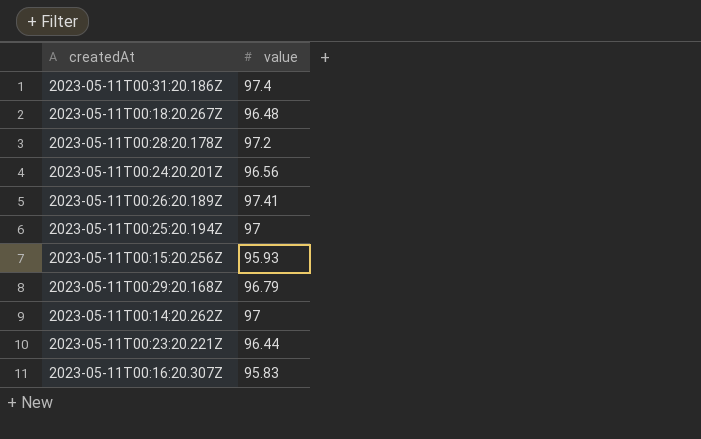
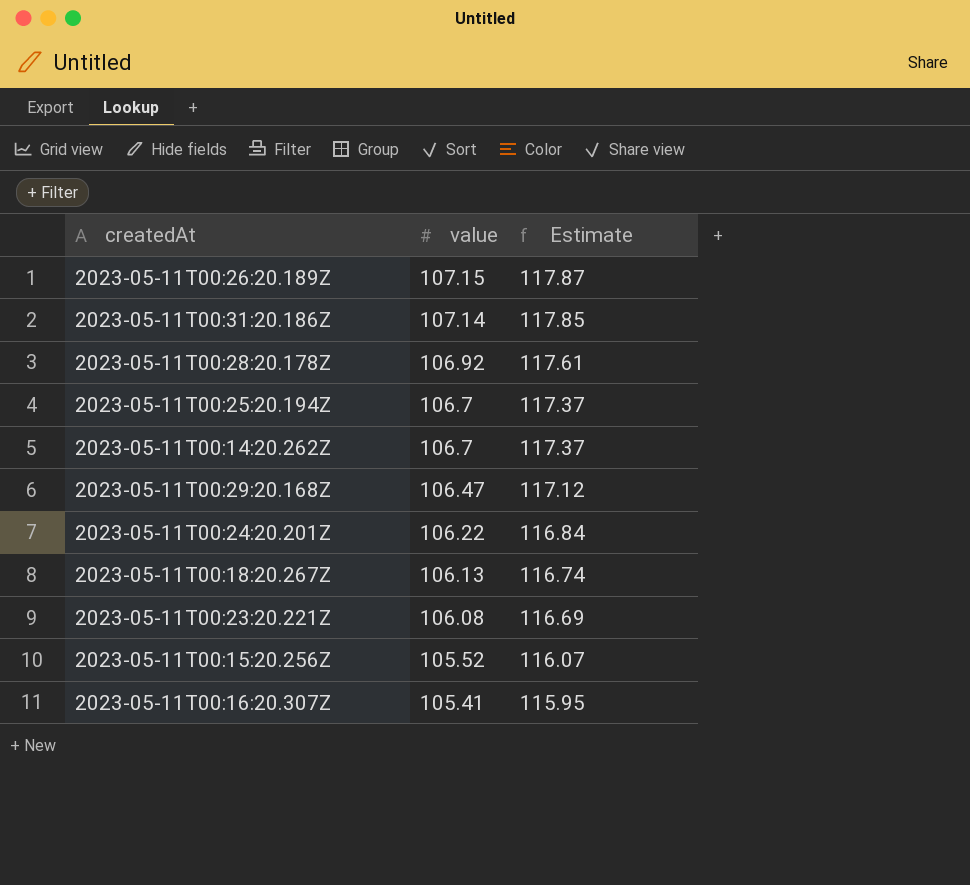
row order: none -> value descending
column Estimate | formula: none -> [value] * 1.1
2023-05-11T00:26:20.189Z | value: 97.41 -> 107.15
2023-05-11T00:31:20.186Z | value: 97.4 -> 107.14
2023-05-11T00:28:20.178Z | value: 97.2 -> 106.92
2023-05-11T00:25:20.194Z | value: 97 -> 106.7
2023-05-11T00:14:20.262Z | value: 97 -> 106.7
2023-05-11T00:29:20.168Z | value: 96.79 -> 106.47
2023-05-11T00:24:20.201Z | value: 96.56 -> 106.22
2023-05-11T00:18:20.267Z | value: 96.48 -> 106.13
2023-05-11T00:23:20.221Z | value: 96.44 -> 106.08
2023-05-11T00:15:20.256Z | value: 95.93 -> 105.52
2023-05-11T00:16:20.307Z | value: 95.83 -> 105.41

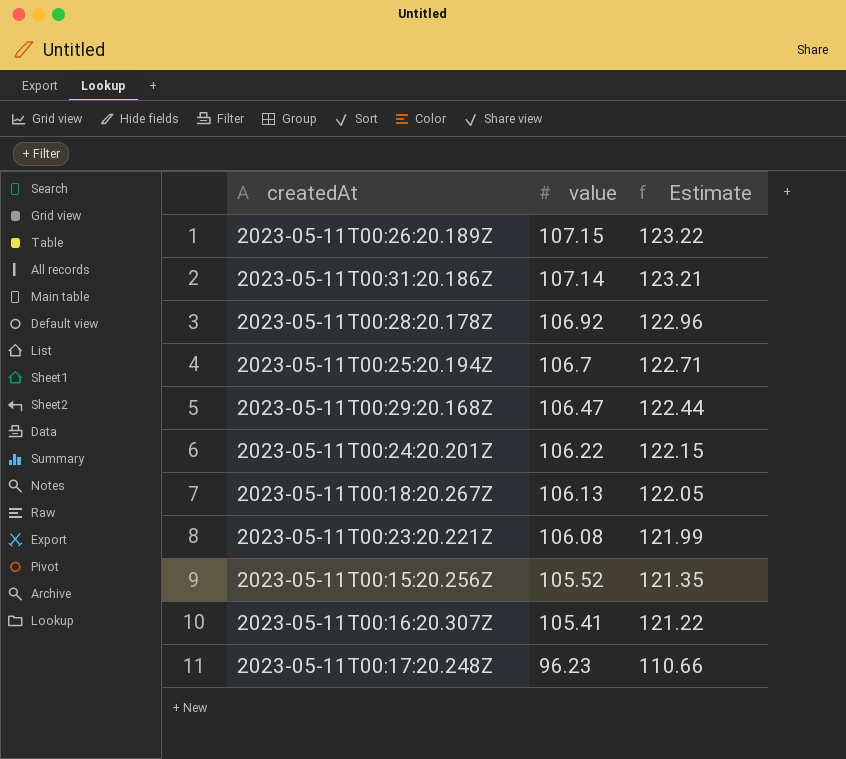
column Estimate | formula: [value] * 1.1 -> [value] * 1.15
row 2023-05-11T00:14:20.262Z: 106.7 | 117.37 -> none
row 2023-05-11T00:17:20.248Z: none -> 96.23 | 110.66

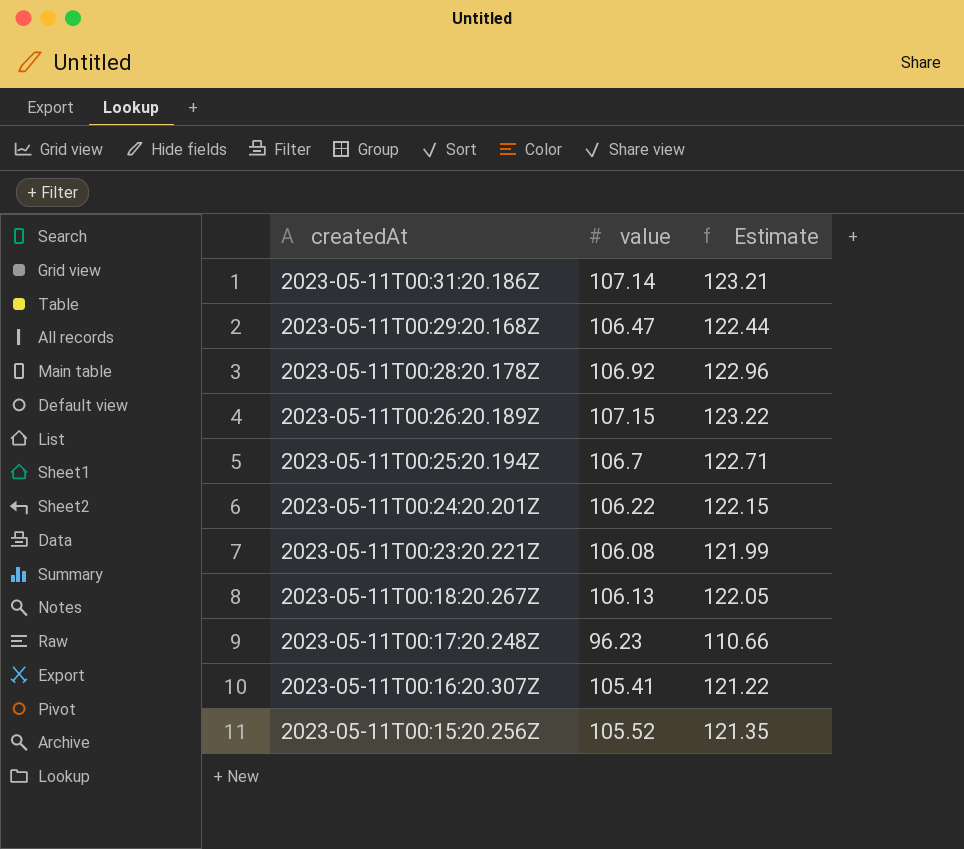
row order: value descending -> createdAt descending

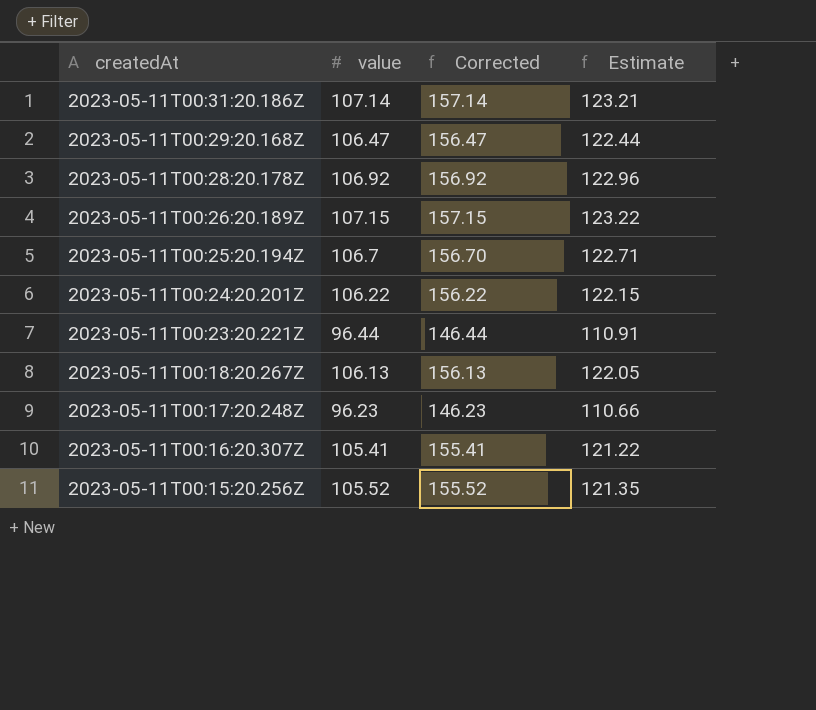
column Corrected | formula: none -> [value] + 50
2023-05-11T00:23:20.221Z | value: 106.08 -> 96.44
2023-05-11T00:23:20.221Z | Estimate: 121.99 -> 110.91

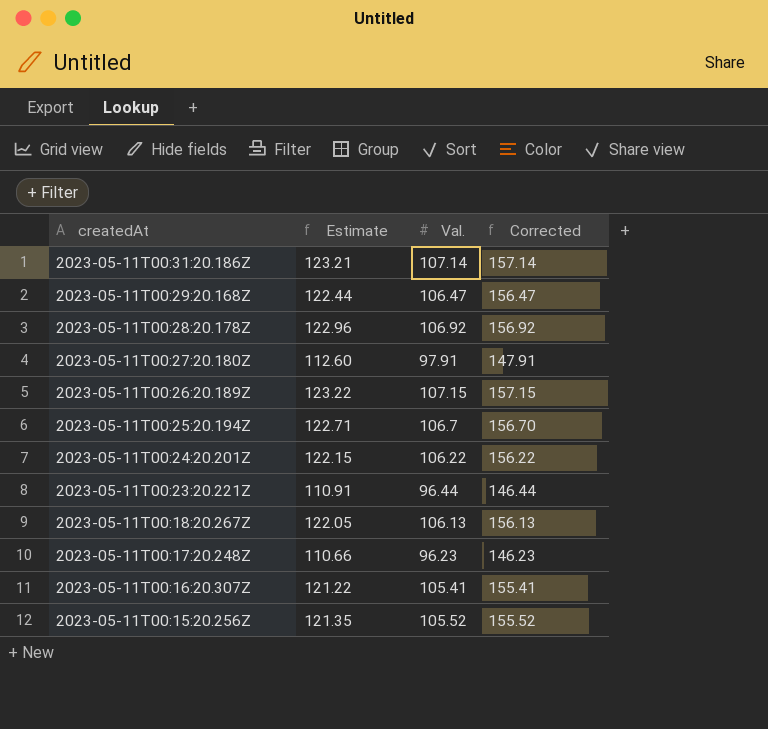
column Estimate | position: 4 -> 2
column name: value -> Val.
row 2023-05-11T00:27:20.180Z: none -> 112.60 | 97.91 | 147.91

